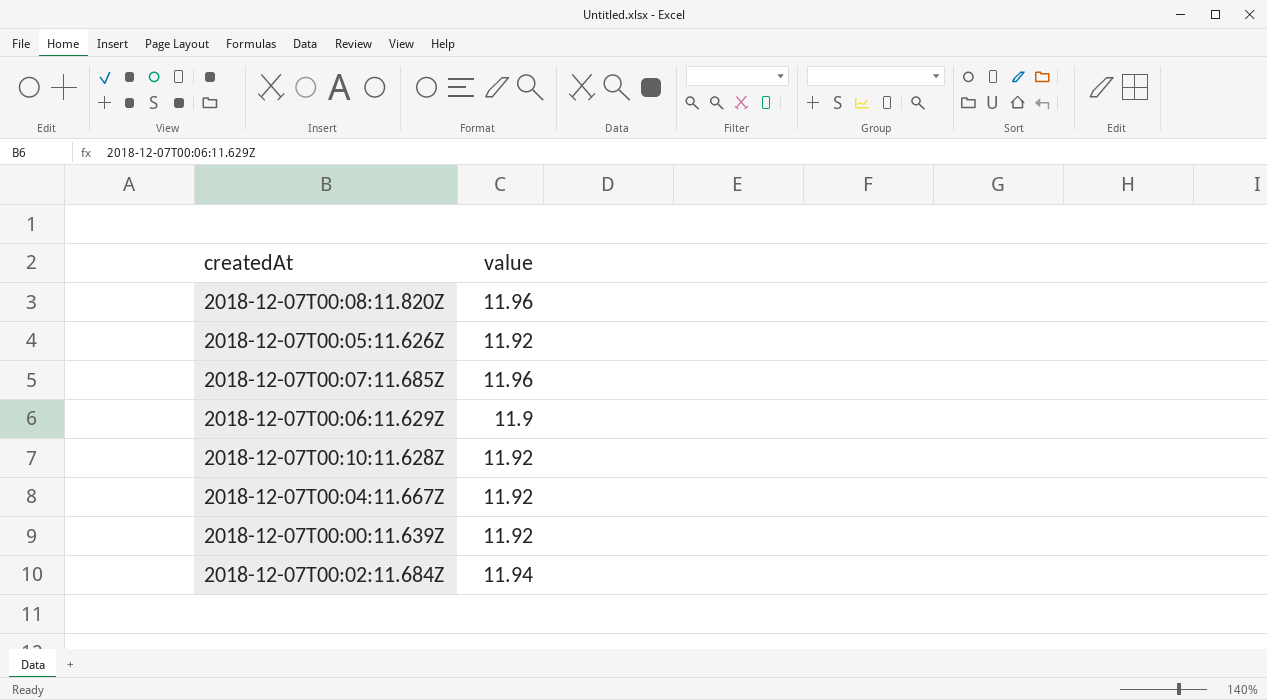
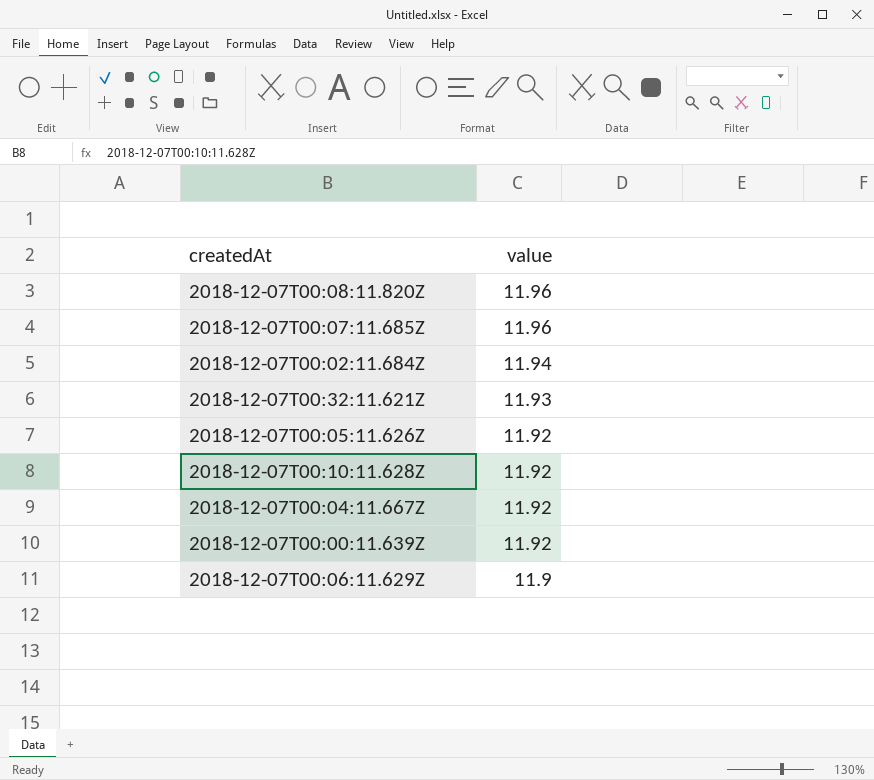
row order: none -> value descending
row 2018-12-07T00:32:11.621Z: none -> 11.93

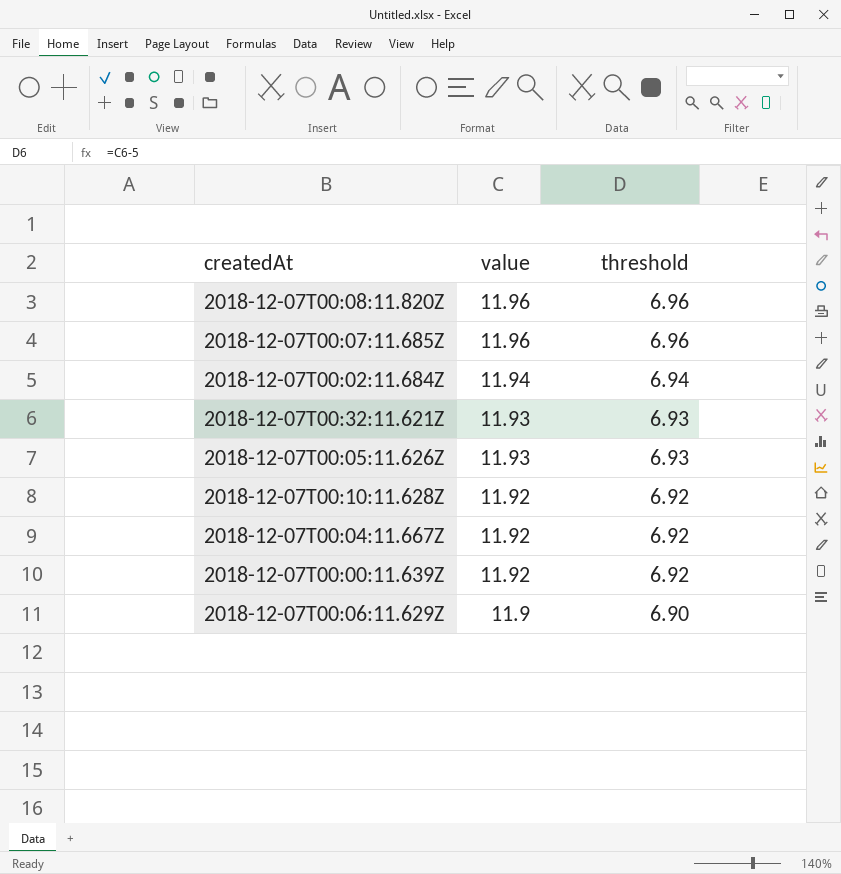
column threshold | formula: none -> [value] - 5
2018-12-07T00:05:11.626Z | value: 11.92 -> 11.93

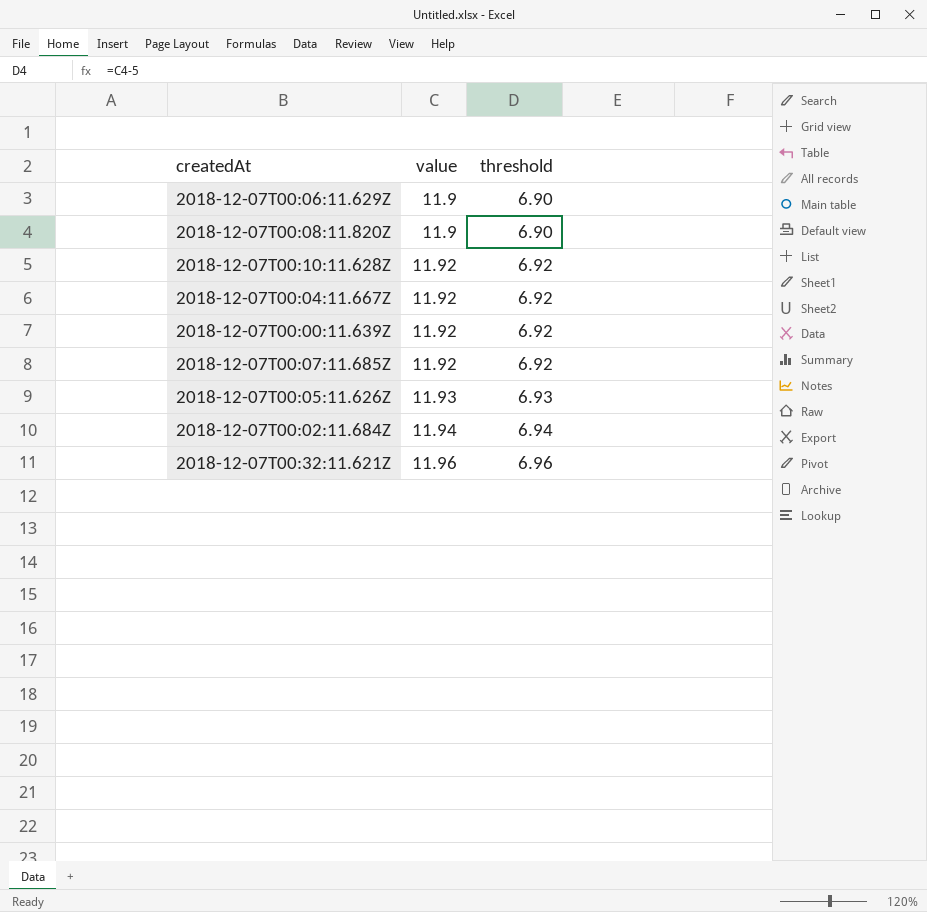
row order: value descending -> value ascending
2018-12-07T00:08:11.820Z | value: 11.96 -> 11.9
2018-12-07T00:08:11.820Z | threshold: 6.96 -> 6.90
2018-12-07T00:07:11.685Z | value: 11.96 -> 11.92
2018-12-07T00:07:11.685Z | threshold: 6.96 -> 6.92
2018-12-07T00:32:11.621Z | value: 11.93 -> 11.96
2018-12-07T00:32:11.621Z | threshold: 6.93 -> 6.96

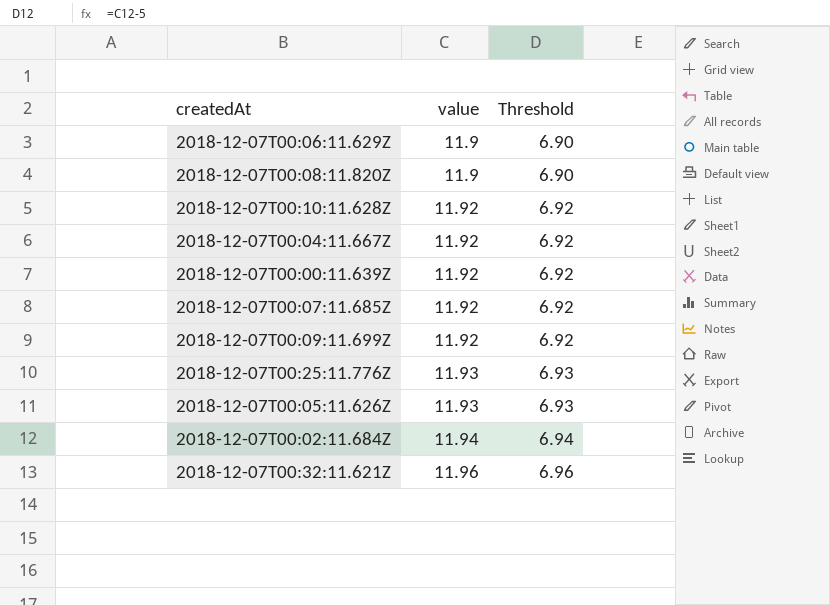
column name: threshold -> Threshold
row 2018-12-07T00:09:11.699Z: none -> 11.92 | 6.92
row 2018-12-07T00:25:11.776Z: none -> 11.93 | 6.93

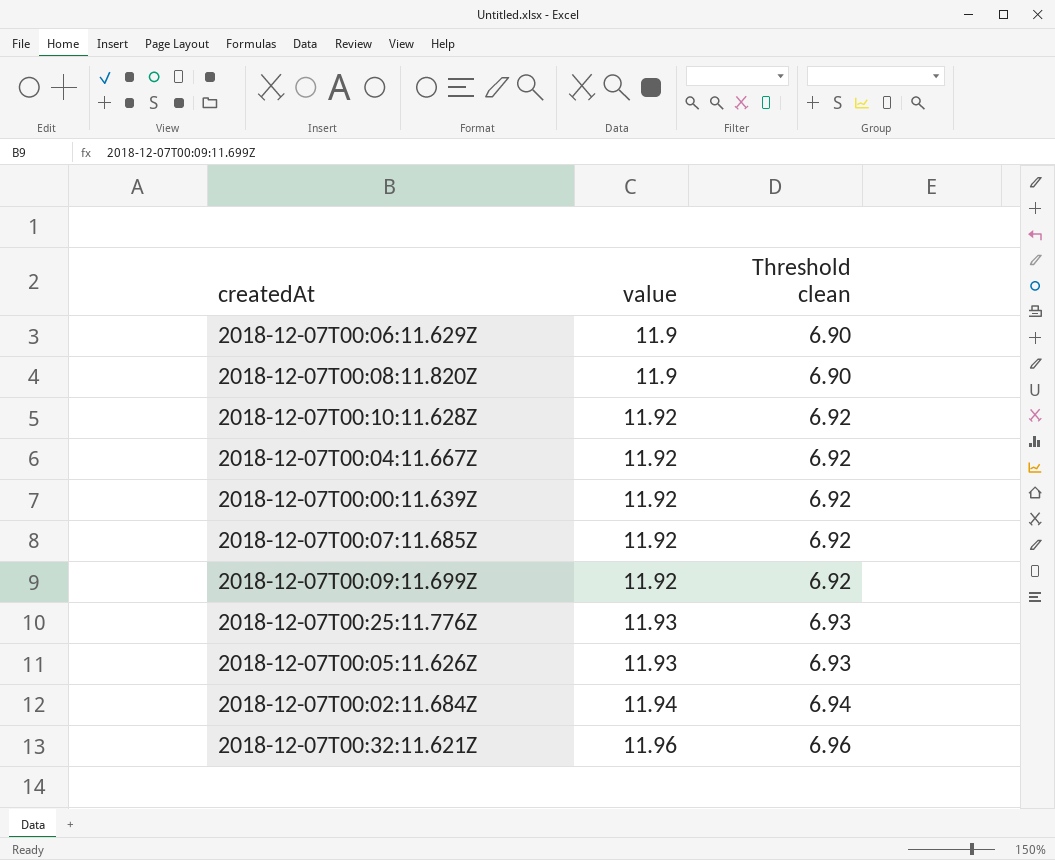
column name: Threshold -> Threshold clean

